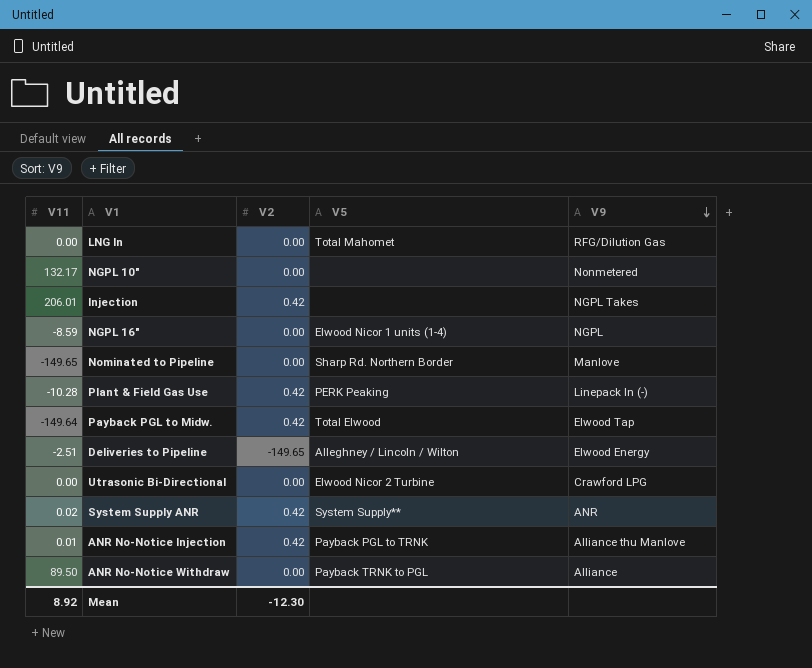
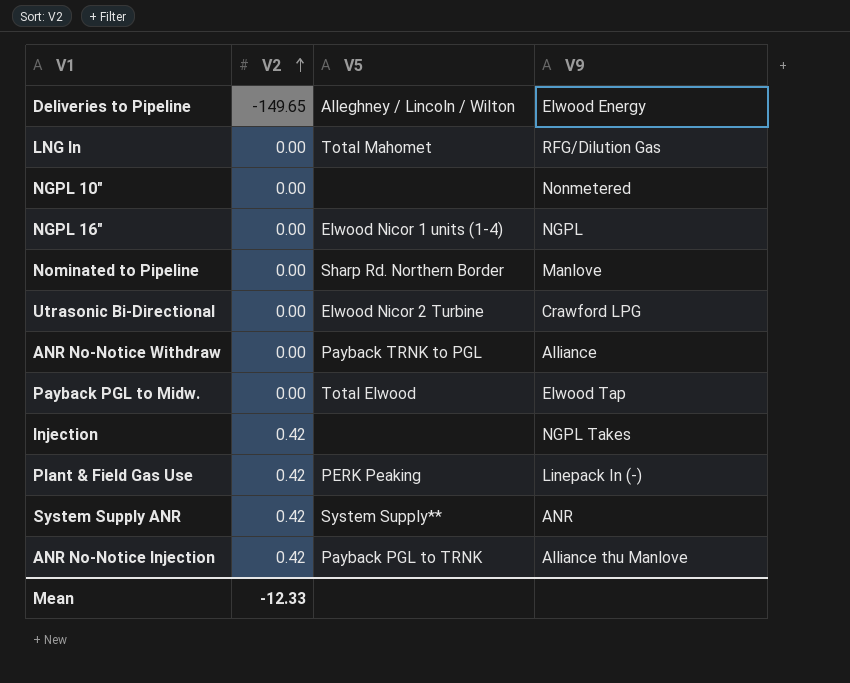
row order: V9 descending -> V2 ascending
column V11 | position: 1 -> none
Payback PGL to Midw. | V2: 0.42 -> 0.00
Mean | V2: -12.30 -> -12.33

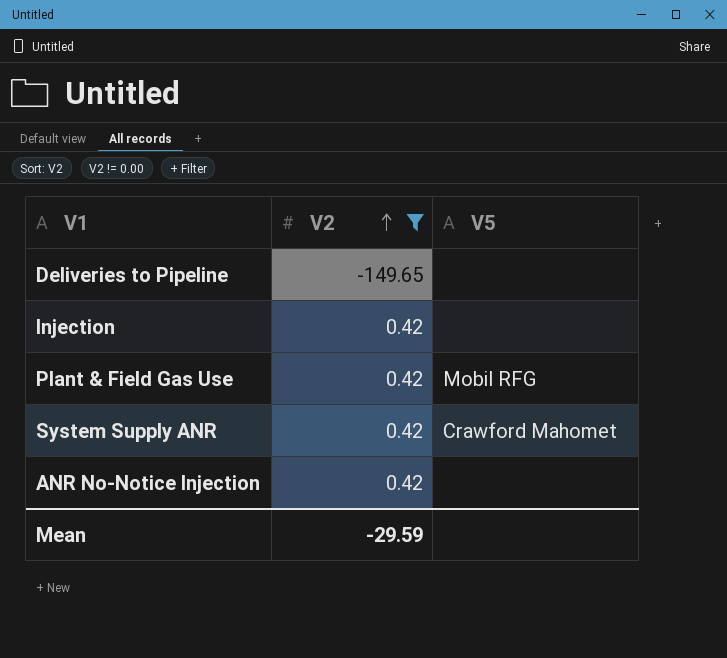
filter: none -> V2 != 0.00
column V9 | position: 4 -> none
Deliveries to Pipeline | V5: Alleghney / Lincoln / Wilton -> none
Plant & Field Gas Use | V5: PERK Peaking -> Mobil RFG
System Supply ANR | V5: System Supply** -> Crawford Mahomet
ANR No-Notice Injection | V5: Payback PGL to TRNK -> none
Mean | V2: -12.33 -> -29.59

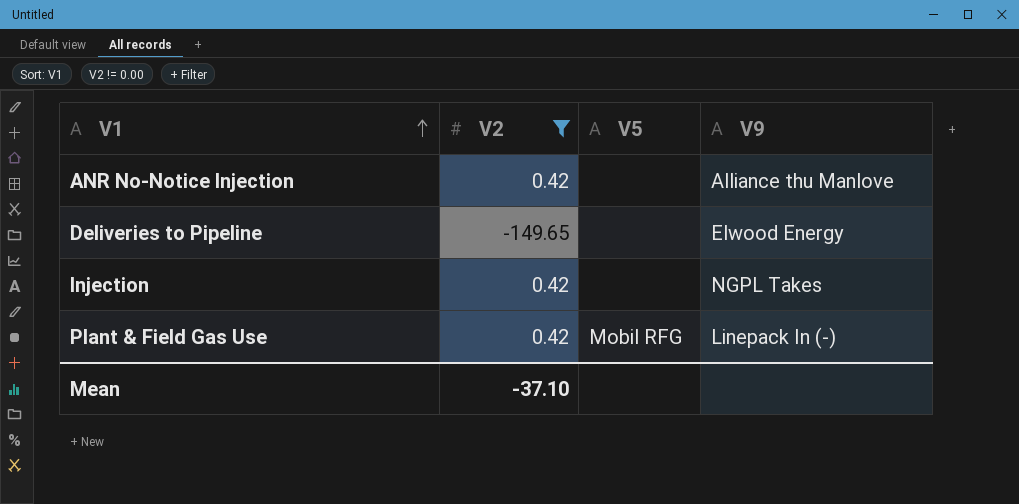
row order: V2 ascending -> V1 ascending
column V9 | position: none -> 4
row System Supply ANR: 0.42 | Crawford Mahomet -> none
Mean | V2: -29.59 -> -37.10

